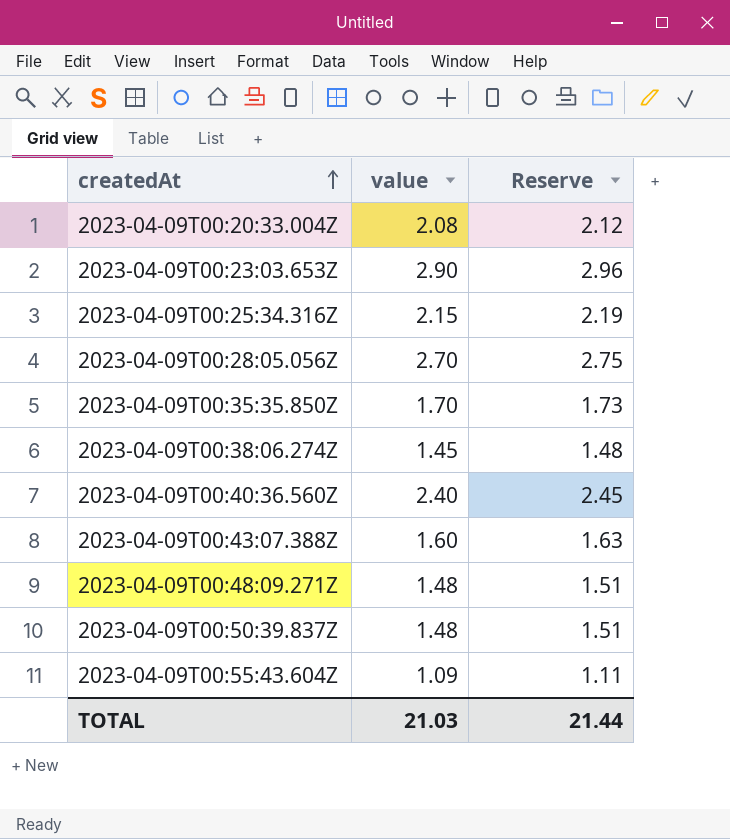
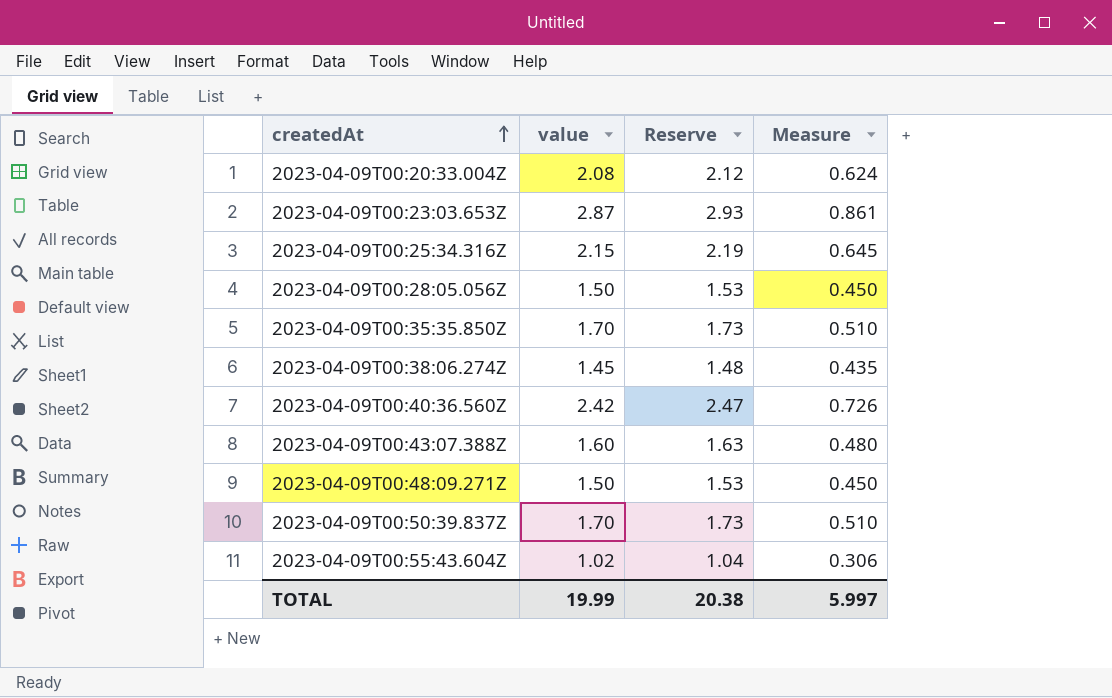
column Measure | formula: none -> [value] * 0.3
2023-04-09T00:23:03.653Z | value: 2.90 -> 2.87
2023-04-09T00:23:03.653Z | Reserve: 2.96 -> 2.93
2023-04-09T00:28:05.056Z | value: 2.70 -> 1.50
2023-04-09T00:28:05.056Z | Reserve: 2.75 -> 1.53
2023-04-09T00:40:36.560Z | value: 2.40 -> 2.42
2023-04-09T00:40:36.560Z | Reserve: 2.45 -> 2.47
2023-04-09T00:48:09.271Z | value: 1.48 -> 1.50
2023-04-09T00:48:09.271Z | Reserve: 1.51 -> 1.53
2023-04-09T00:50:39.837Z | value: 1.48 -> 1.70
2023-04-09T00:50:39.837Z | Reserve: 1.51 -> 1.73
2023-04-09T00:55:43.604Z | value: 1.09 -> 1.02
2023-04-09T00:55:43.604Z | Reserve: 1.11 -> 1.04
TOTAL | value: 21.03 -> 19.99
TOTAL | Reserve: 21.44 -> 20.38

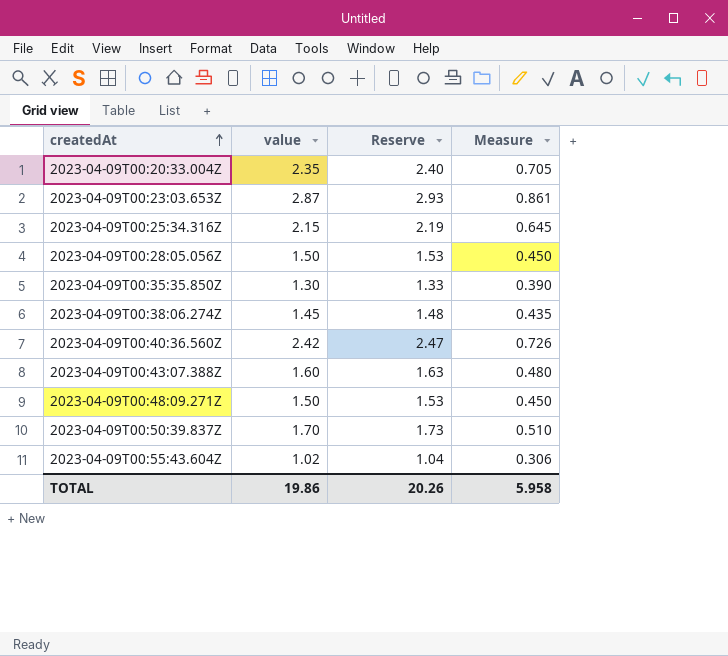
2023-04-09T00:20:33.004Z | value: 2.08 -> 2.35
2023-04-09T00:20:33.004Z | Reserve: 2.12 -> 2.40
2023-04-09T00:20:33.004Z | Measure: 0.624 -> 0.705
2023-04-09T00:35:35.850Z | value: 1.70 -> 1.30
2023-04-09T00:35:35.850Z | Reserve: 1.73 -> 1.33
2023-04-09T00:35:35.850Z | Measure: 0.510 -> 0.390
TOTAL | value: 19.99 -> 19.86
TOTAL | Reserve: 20.38 -> 20.26
TOTAL | Measure: 5.997 -> 5.958

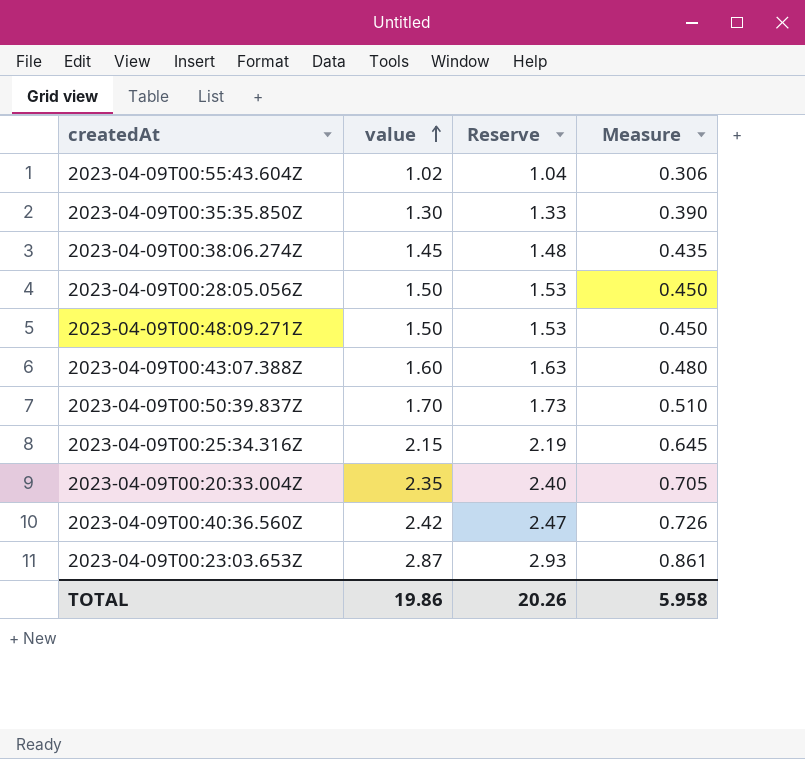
row order: createdAt ascending -> value ascending

